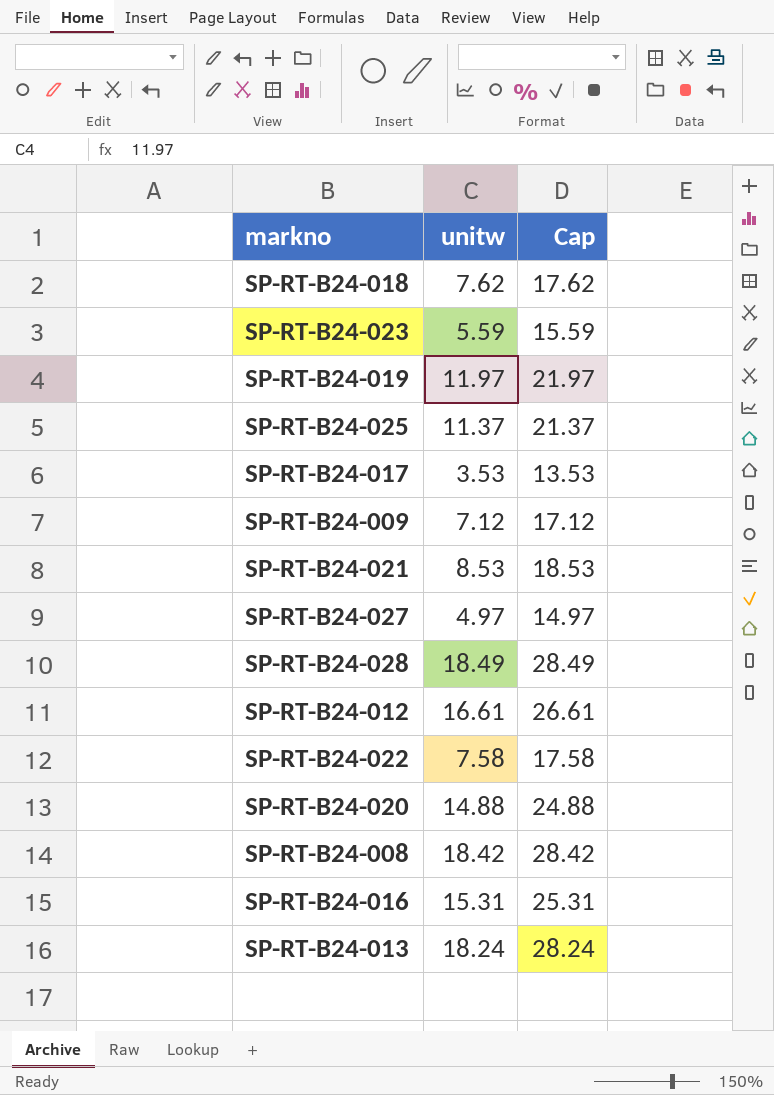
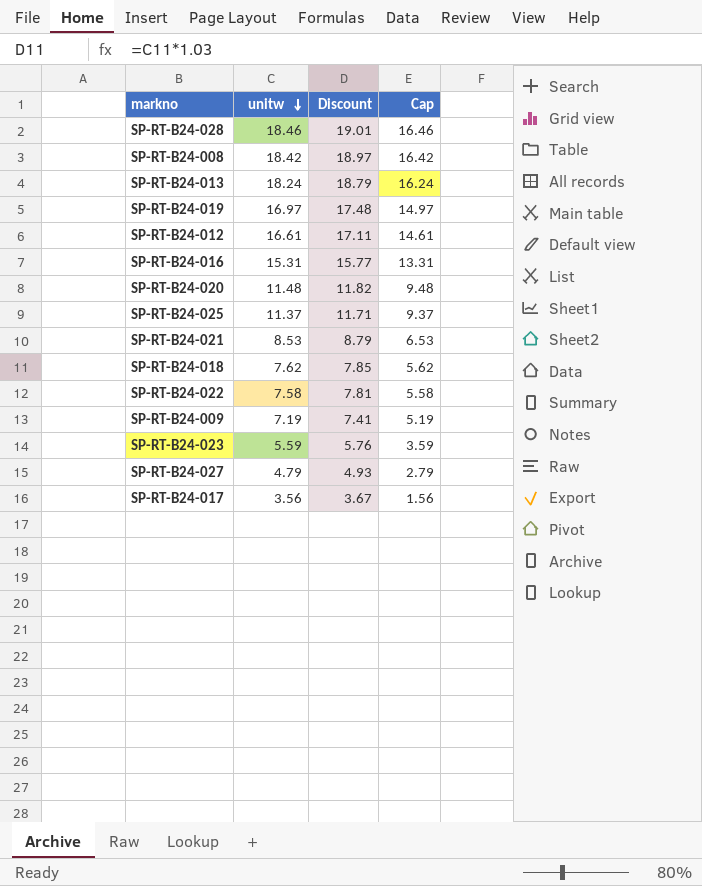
row order: none -> unitw descending
column Discount | formula: none -> [unitw] * 1.03
column Cap | formula: [unitw] + 10 -> [unitw] - 2
SP-RT-B24-028 | unitw: 18.49 -> 18.46
SP-RT-B24-019 | unitw: 11.97 -> 16.97
SP-RT-B24-020 | unitw: 14.88 -> 11.48
SP-RT-B24-009 | unitw: 7.12 -> 7.19
SP-RT-B24-027 | unitw: 4.97 -> 4.79
SP-RT-B24-017 | unitw: 3.53 -> 3.56

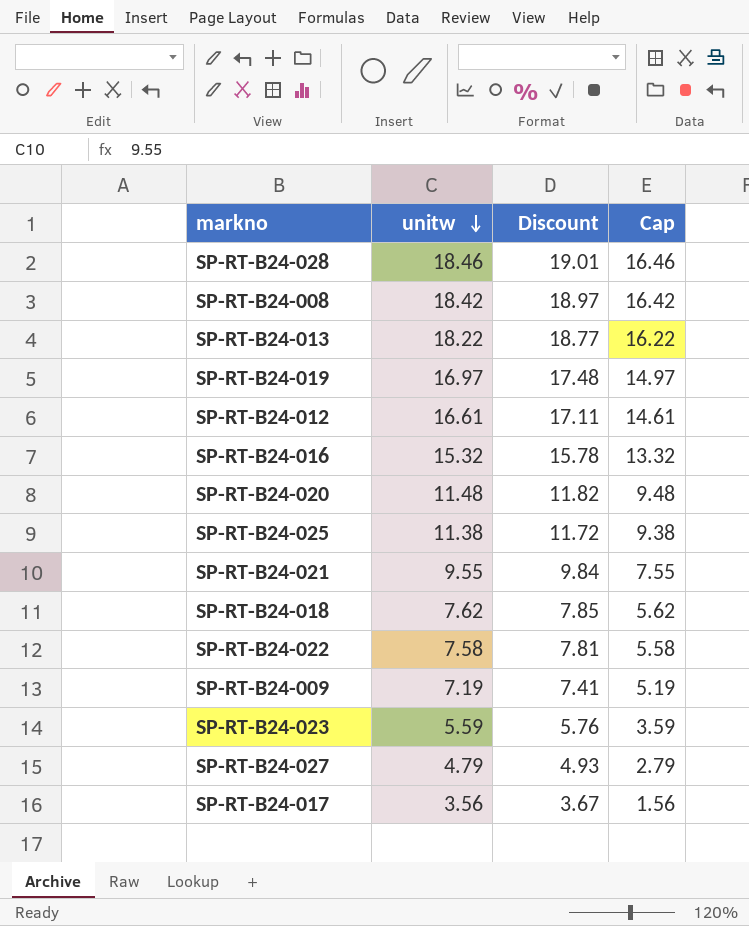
SP-RT-B24-013 | unitw: 18.24 -> 18.22
SP-RT-B24-013 | Discount: 18.79 -> 18.77
SP-RT-B24-013 | Cap: 16.24 -> 16.22
SP-RT-B24-016 | unitw: 15.31 -> 15.32
SP-RT-B24-016 | Discount: 15.77 -> 15.78
SP-RT-B24-016 | Cap: 13.31 -> 13.32
SP-RT-B24-025 | unitw: 11.37 -> 11.38
SP-RT-B24-025 | Discount: 11.71 -> 11.72
SP-RT-B24-025 | Cap: 9.37 -> 9.38
SP-RT-B24-021 | unitw: 8.53 -> 9.55
SP-RT-B24-021 | Discount: 8.79 -> 9.84
SP-RT-B24-021 | Cap: 6.53 -> 7.55

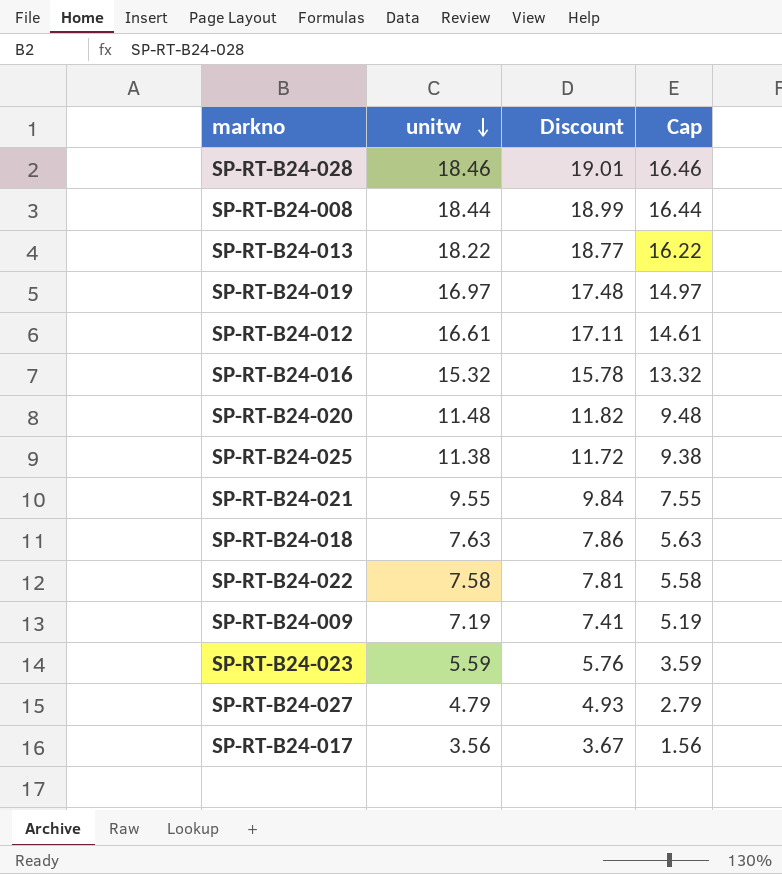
SP-RT-B24-008 | unitw: 18.42 -> 18.44
SP-RT-B24-008 | Discount: 18.97 -> 18.99
SP-RT-B24-008 | Cap: 16.42 -> 16.44
SP-RT-B24-018 | unitw: 7.62 -> 7.63
SP-RT-B24-018 | Discount: 7.85 -> 7.86
SP-RT-B24-018 | Cap: 5.62 -> 5.63

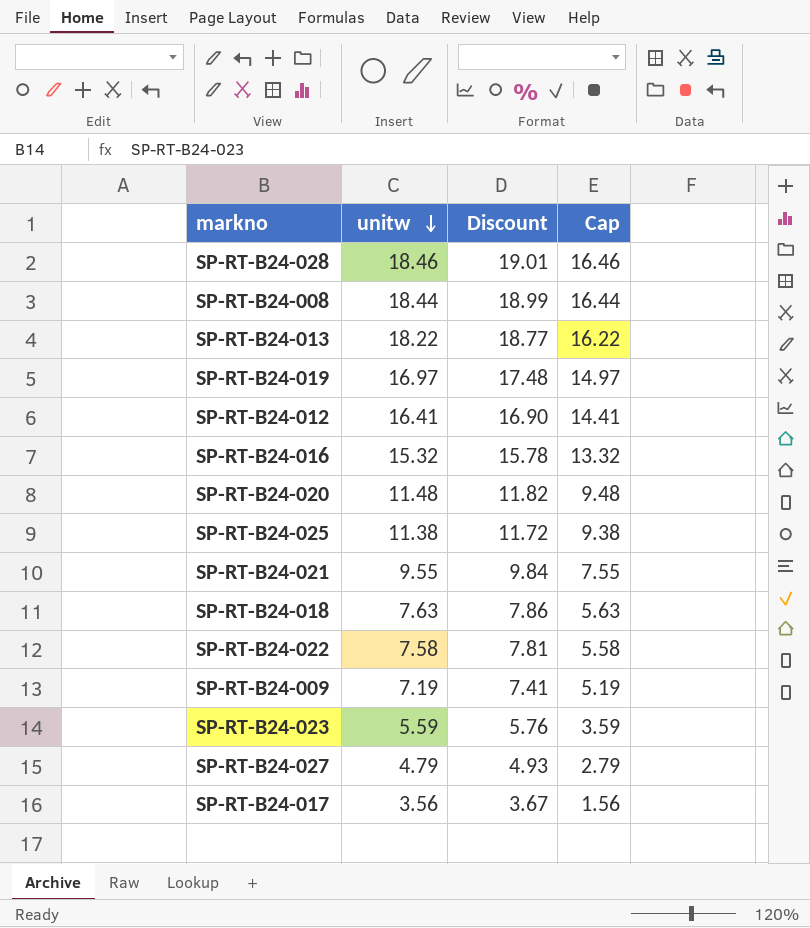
SP-RT-B24-012 | unitw: 16.61 -> 16.41
SP-RT-B24-012 | Discount: 17.11 -> 16.90
SP-RT-B24-012 | Cap: 14.61 -> 14.41

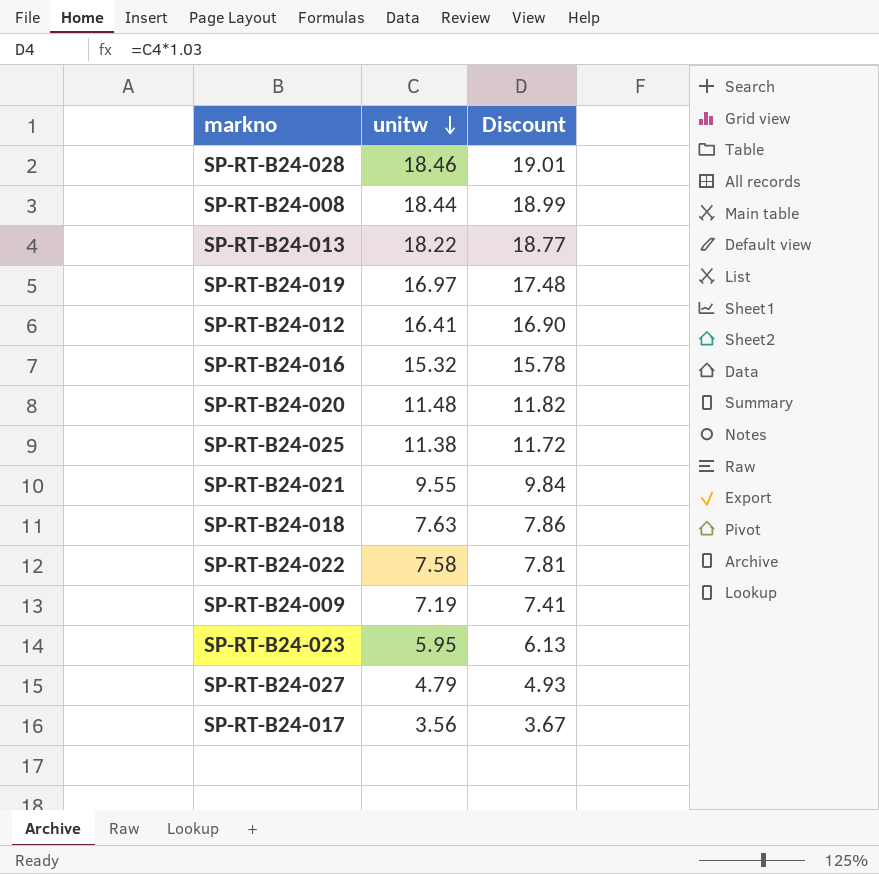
column Cap | formula: [unitw] - 2 -> none
SP-RT-B24-023 | unitw: 5.59 -> 5.95
SP-RT-B24-023 | Discount: 5.76 -> 6.13

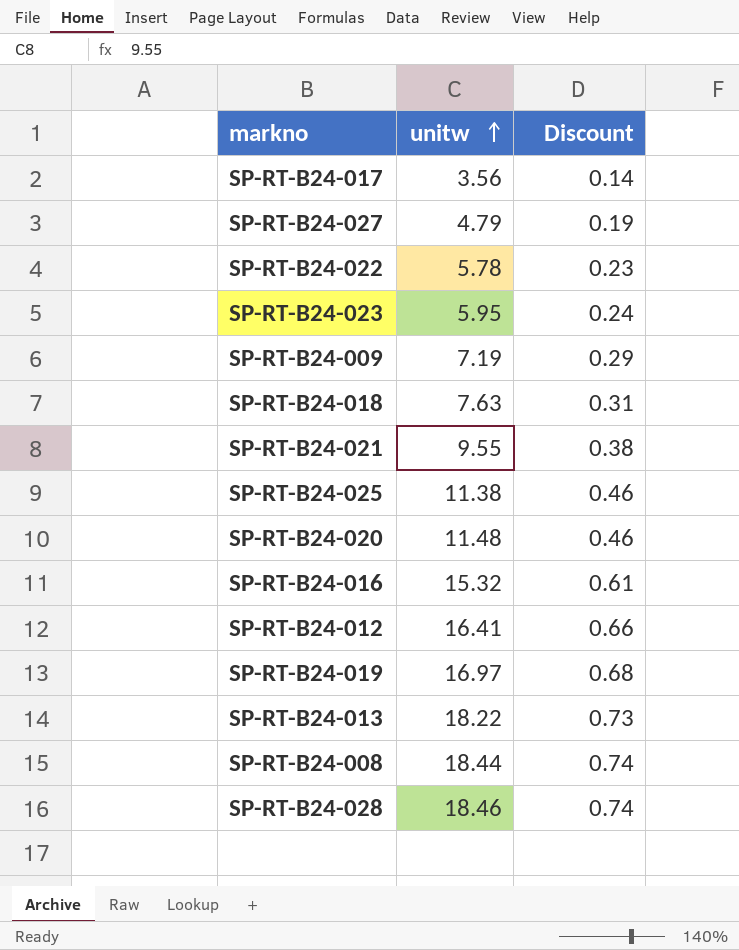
row order: unitw descending -> unitw ascending
column Discount | formula: [unitw] * 1.03 -> [unitw] * 0.04
SP-RT-B24-022 | unitw: 7.58 -> 5.78

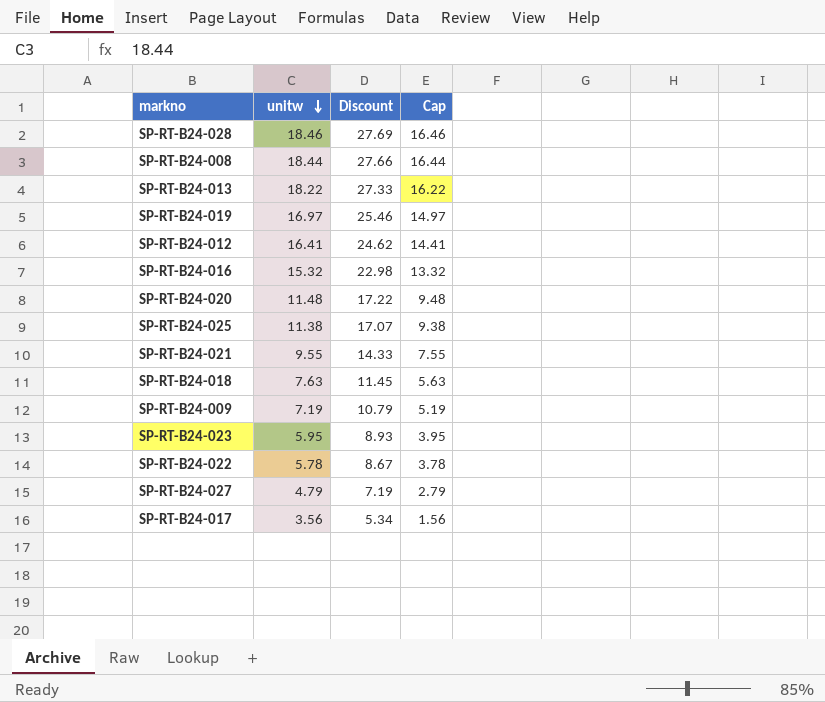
row order: unitw ascending -> unitw descending
column Discount | formula: [unitw] * 0.04 -> [unitw] * 1.5
column Cap | formula: none -> [unitw] - 2

